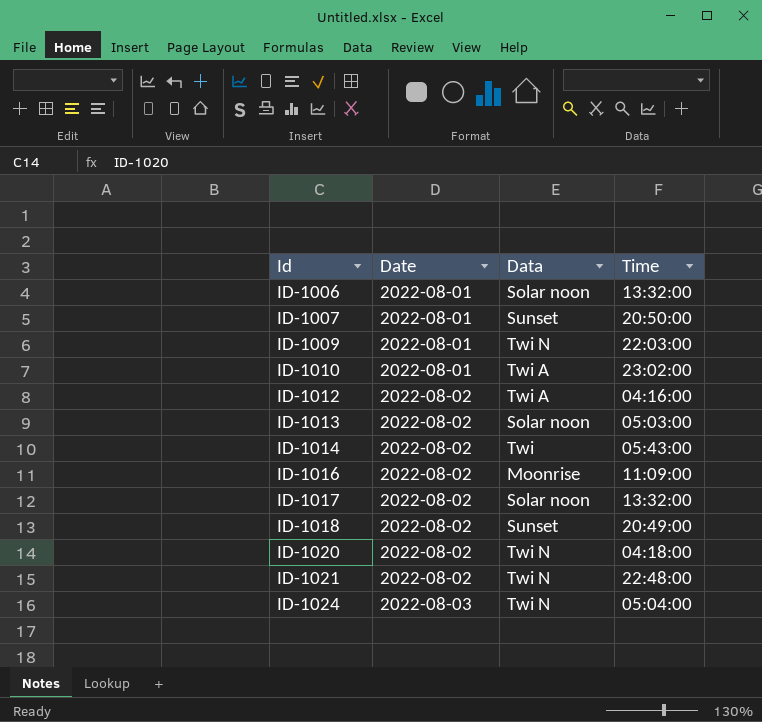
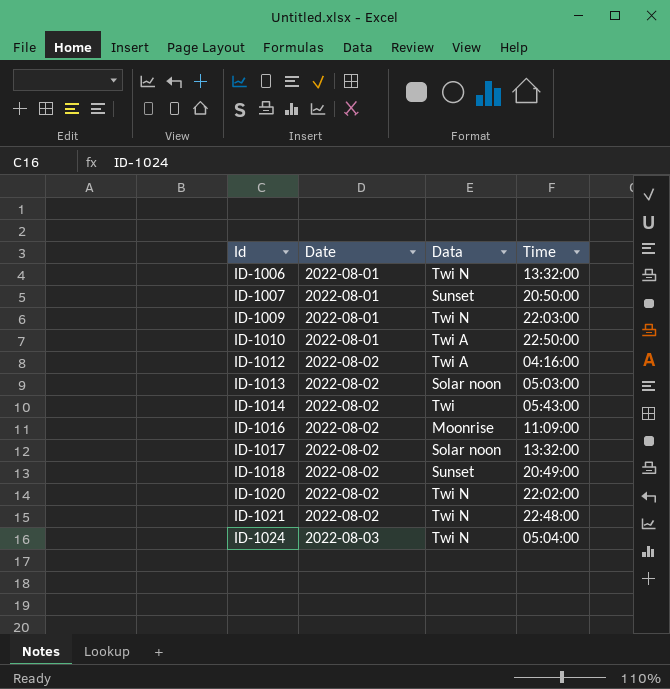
ID-1006 | Data: Solar noon -> Twi N
ID-1010 | Time: 23:02:00 -> 22:50:00
ID-1020 | Time: 04:18:00 -> 22:02:00

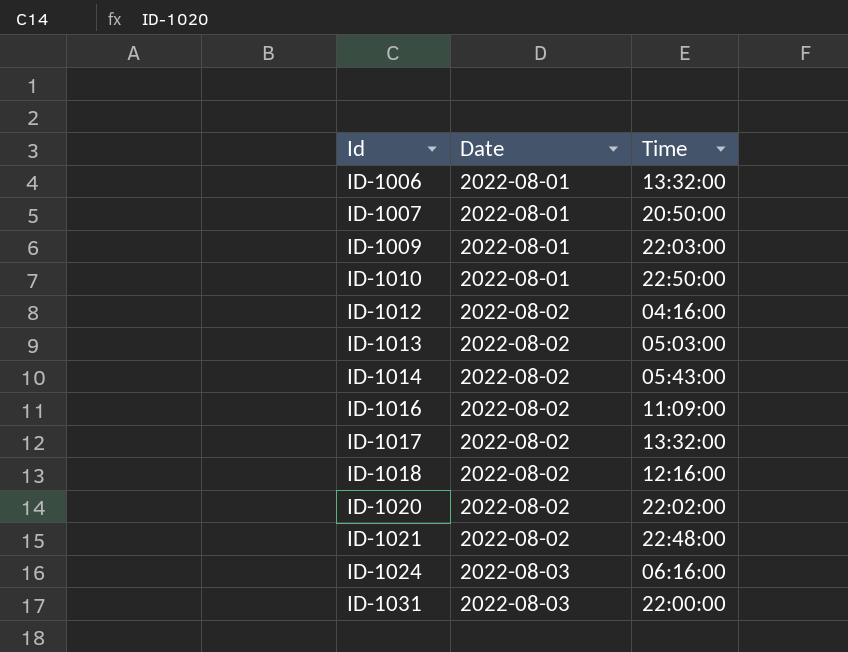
column Data | position: 3 -> none
ID-1018 | Time: 20:49:00 -> 12:16:00
ID-1024 | Time: 05:04:00 -> 06:16:00
row ID-1031: none -> 2022-08-03 | 22:00:00

